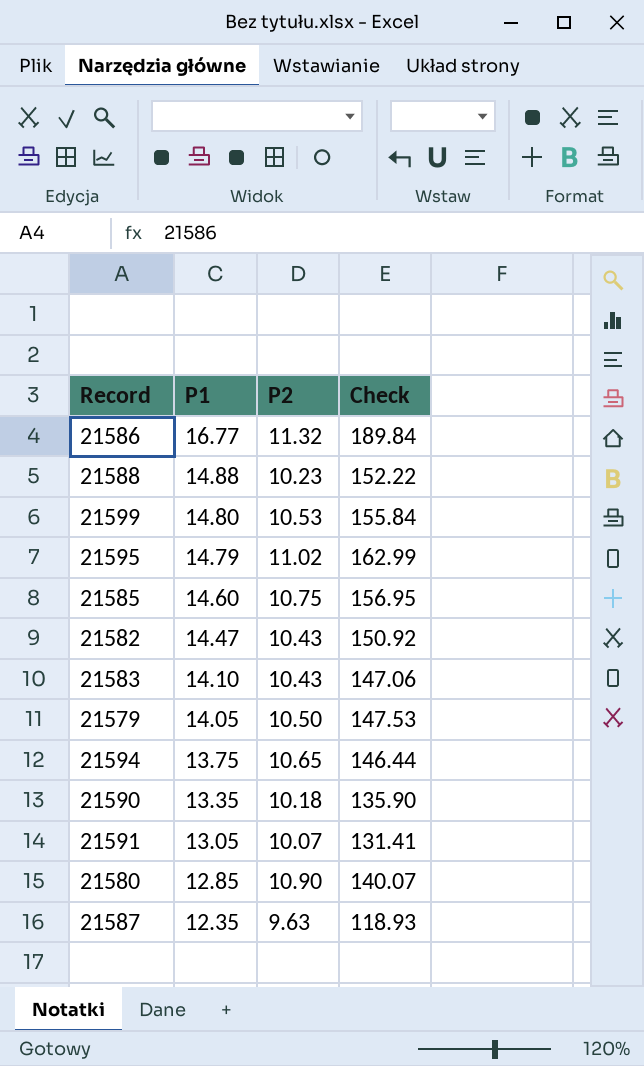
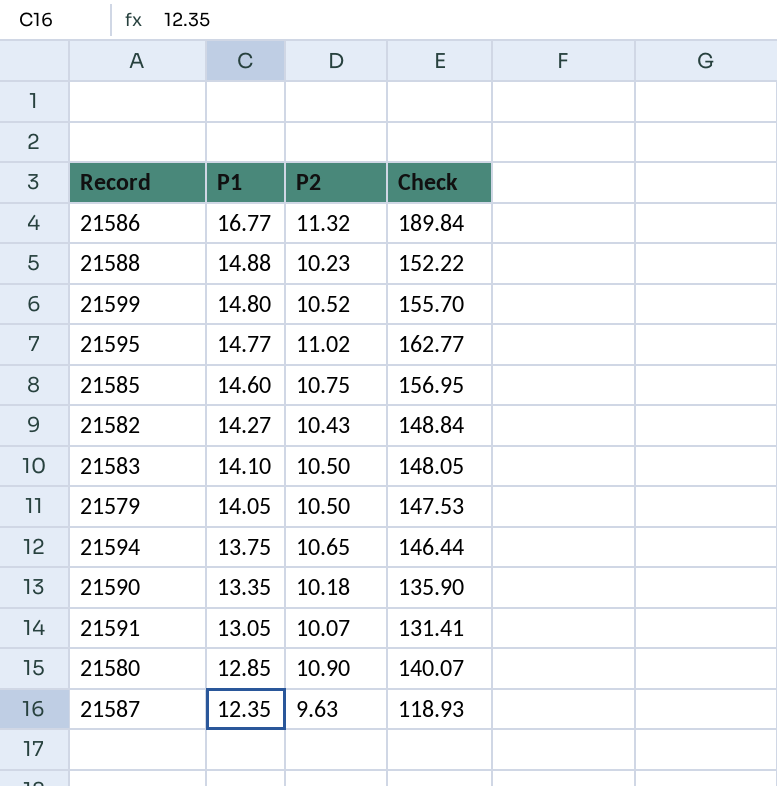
21599 | P2: 10.53 -> 10.52
21599 | Check: 155.84 -> 155.70
21595 | P1: 14.79 -> 14.77
21595 | Check: 162.99 -> 162.77
21582 | P1: 14.47 -> 14.27
21582 | Check: 150.92 -> 148.84
21583 | P2: 10.43 -> 10.50
21583 | Check: 147.06 -> 148.05

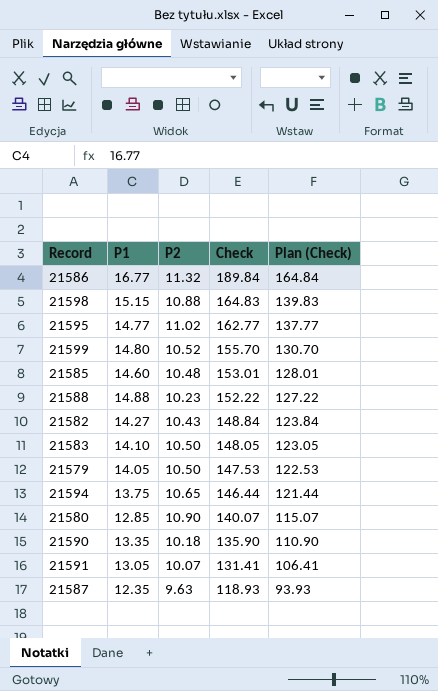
row order: P1 descending -> Check descending
column Plan (Check) | formula: none -> [Check] - 25
row 21598: none -> 15.15 | 10.88 | 164.83 | 139.83
21585 | P2: 10.75 -> 10.48
21585 | Check: 156.95 -> 153.01

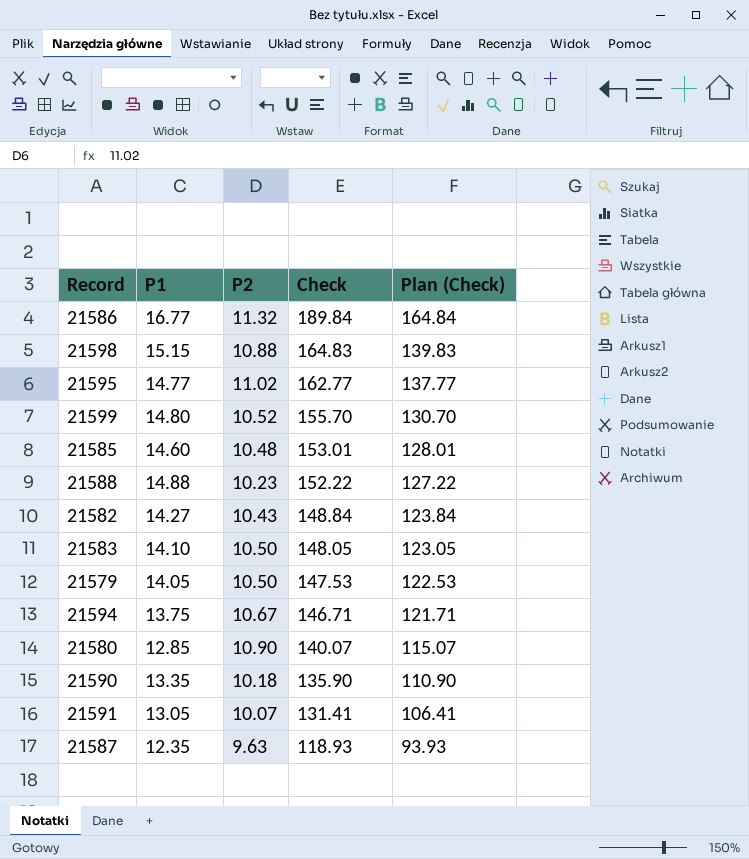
21594 | P2: 10.65 -> 10.67
21594 | Check: 146.44 -> 146.71
21594 | Plan (Check): 121.44 -> 121.71

